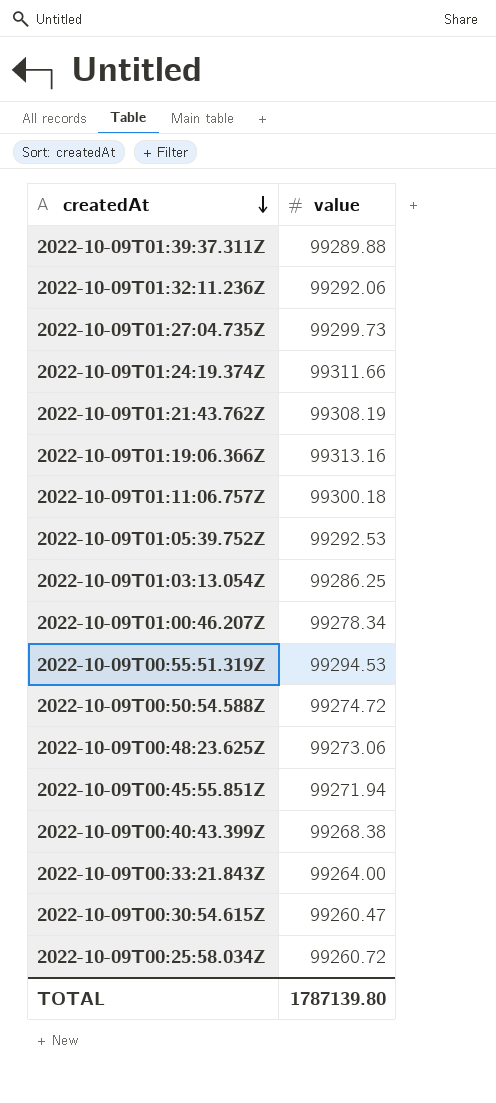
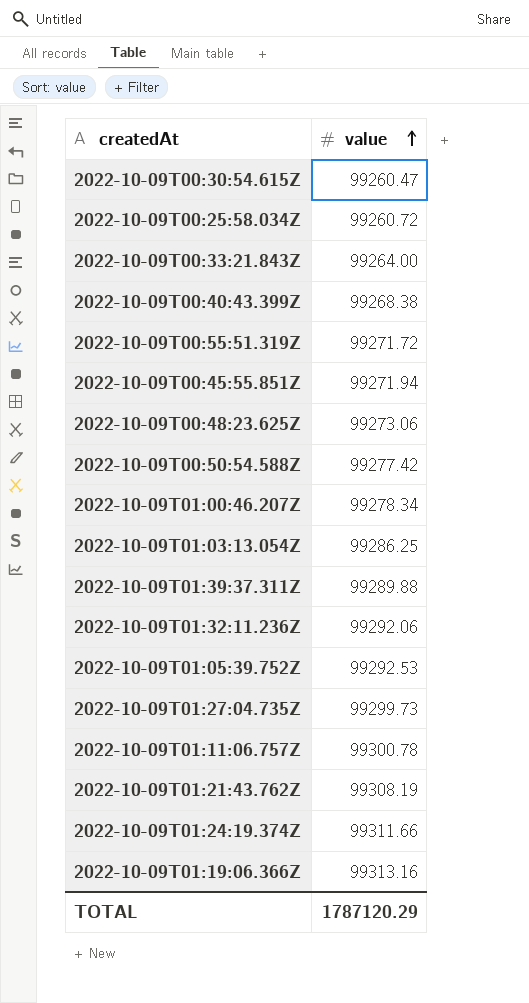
row order: createdAt descending -> value ascending
2022-10-09T00:55:51.319Z | value: 99294.53 -> 99271.72
2022-10-09T00:50:54.588Z | value: 99274.72 -> 99277.42
2022-10-09T01:11:06.757Z | value: 99300.18 -> 99300.78
TOTAL | value: 1787139.80 -> 1787120.29

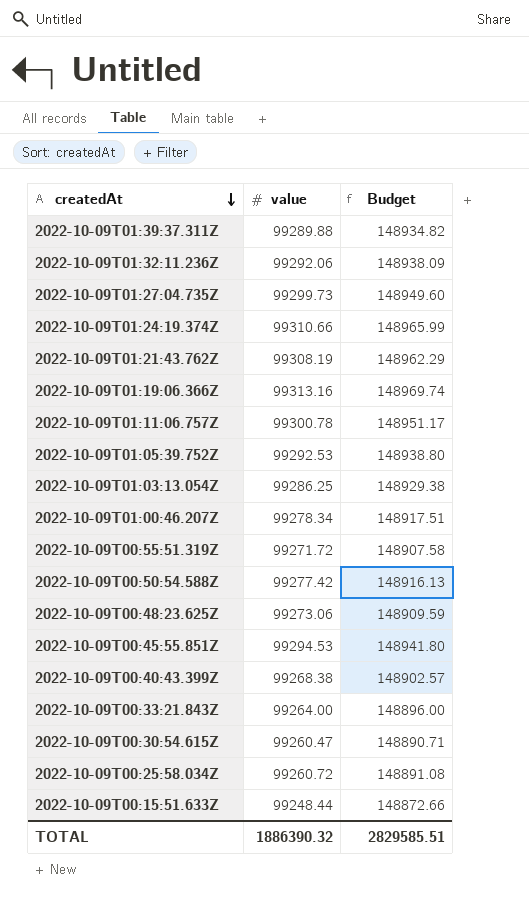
row order: value ascending -> createdAt descending
column Budget | formula: none -> [value] * 1.5
2022-10-09T01:24:19.374Z | value: 99311.66 -> 99310.66
2022-10-09T00:45:55.851Z | value: 99271.94 -> 99294.53
row 2022-10-09T00:15:51.633Z: none -> 99248.44 | 148872.66
TOTAL | value: 1787120.29 -> 1886390.32

